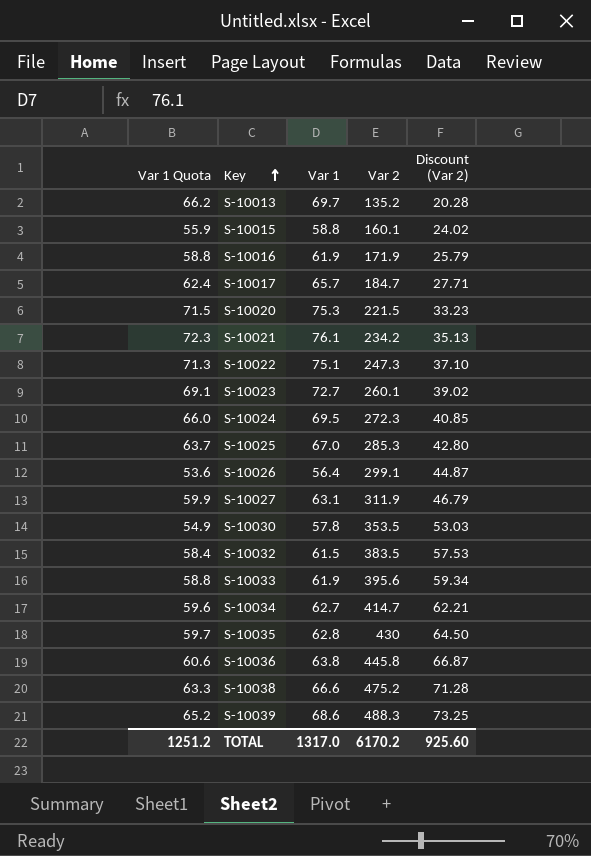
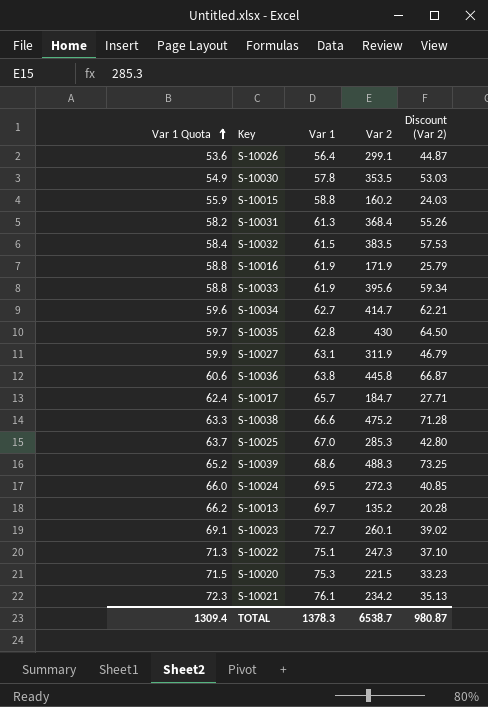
row order: Key ascending -> Var 1 Quota ascending
S-10015 | Var 2: 160.1 -> 160.2
S-10015 | Discount (Var 2): 24.02 -> 24.03
row S-10031: none -> 58.2 | 61.3 | 368.4 | 55.26
TOTAL | Var 1 Quota: 1251.2 -> 1309.4
TOTAL | Var 1: 1317.0 -> 1378.3
TOTAL | Var 2: 6170.2 -> 6538.7
TOTAL | Discount (Var 2): 925.60 -> 980.87

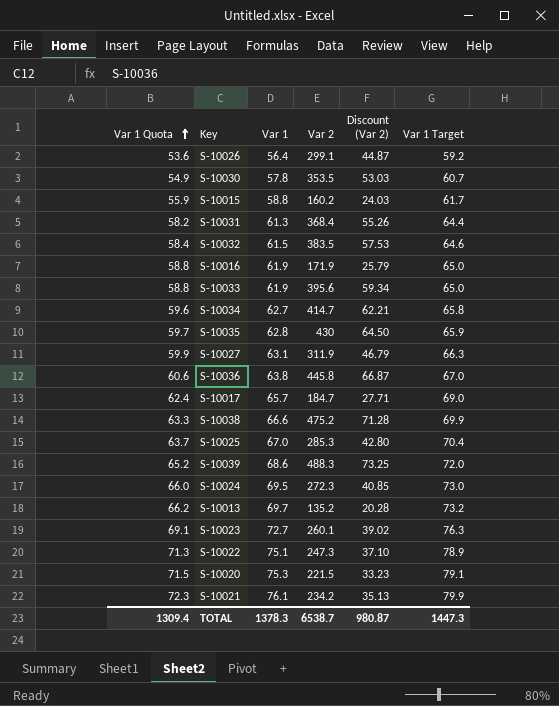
column Var 1 Target | formula: none -> [Var 1] * 1.05

